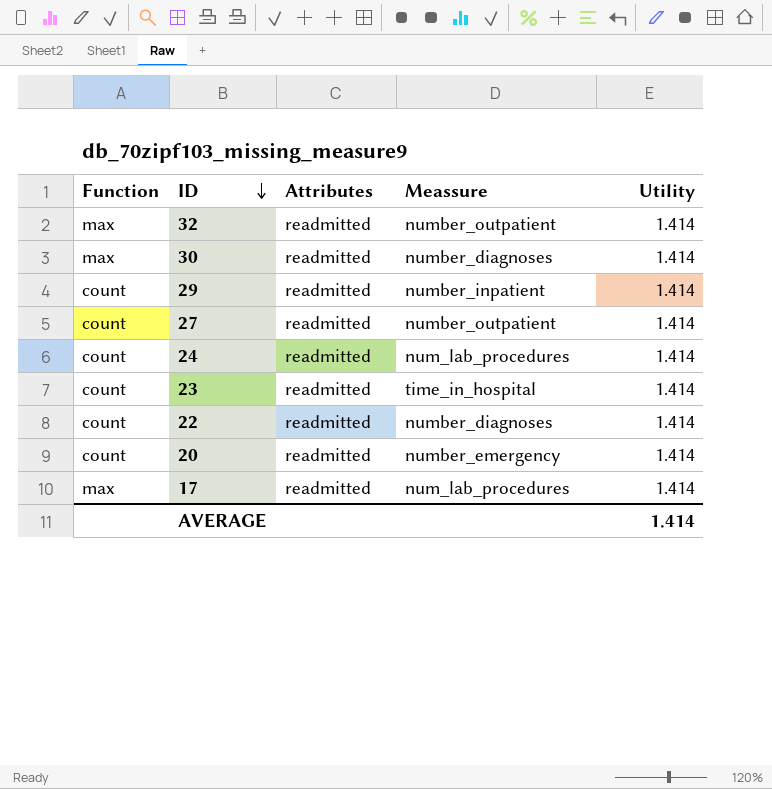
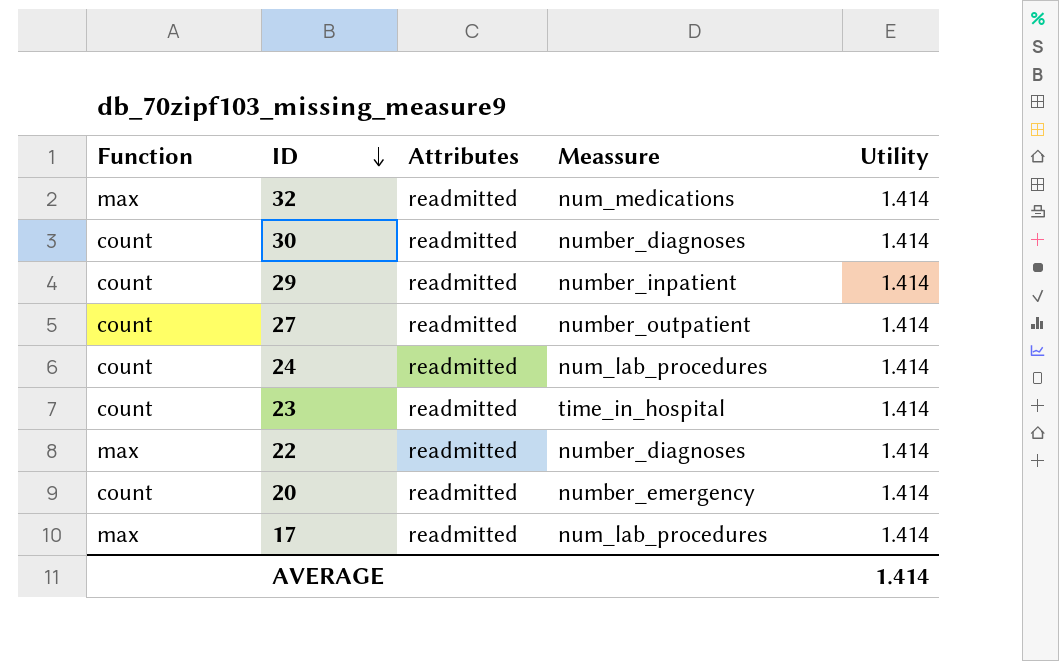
32 | Meassure: number_outpatient -> num_medications
30 | Function: max -> count
22 | Function: count -> max

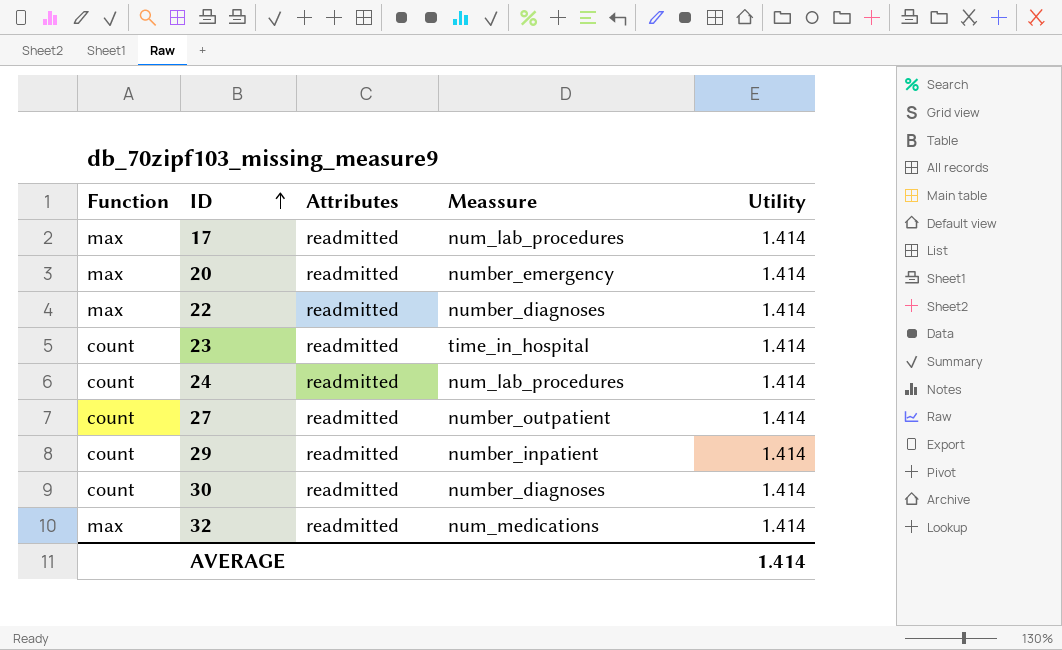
row order: ID descending -> ID ascending
20 | Function: count -> max

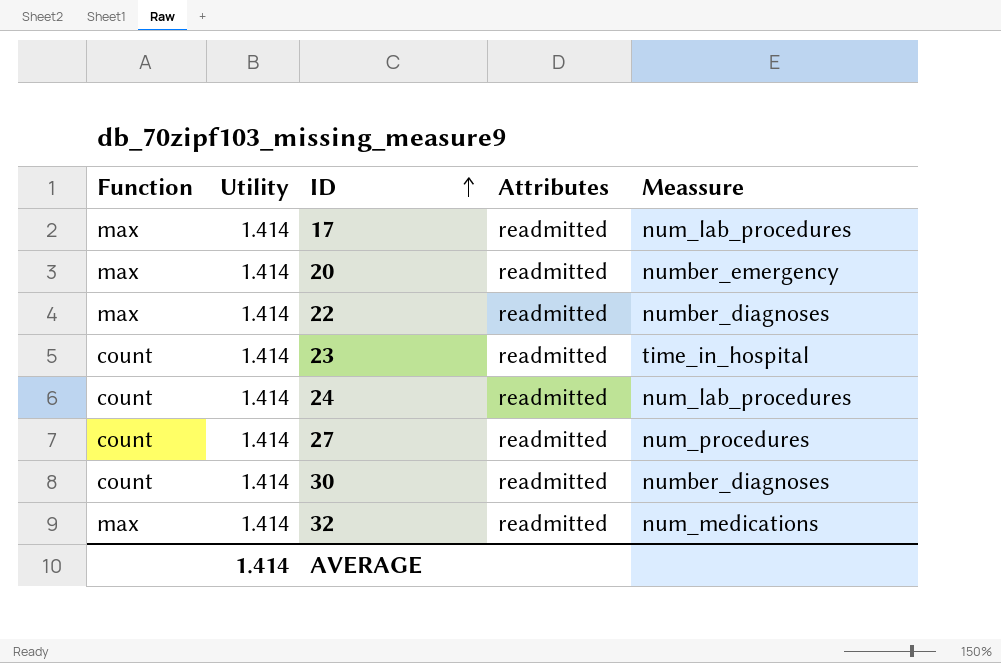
column Utility | position: 5 -> 2
row 29: count | readmitted | number_inpatient | 1.414 -> none
27 | Meassure: number_outpatient -> num_procedures

